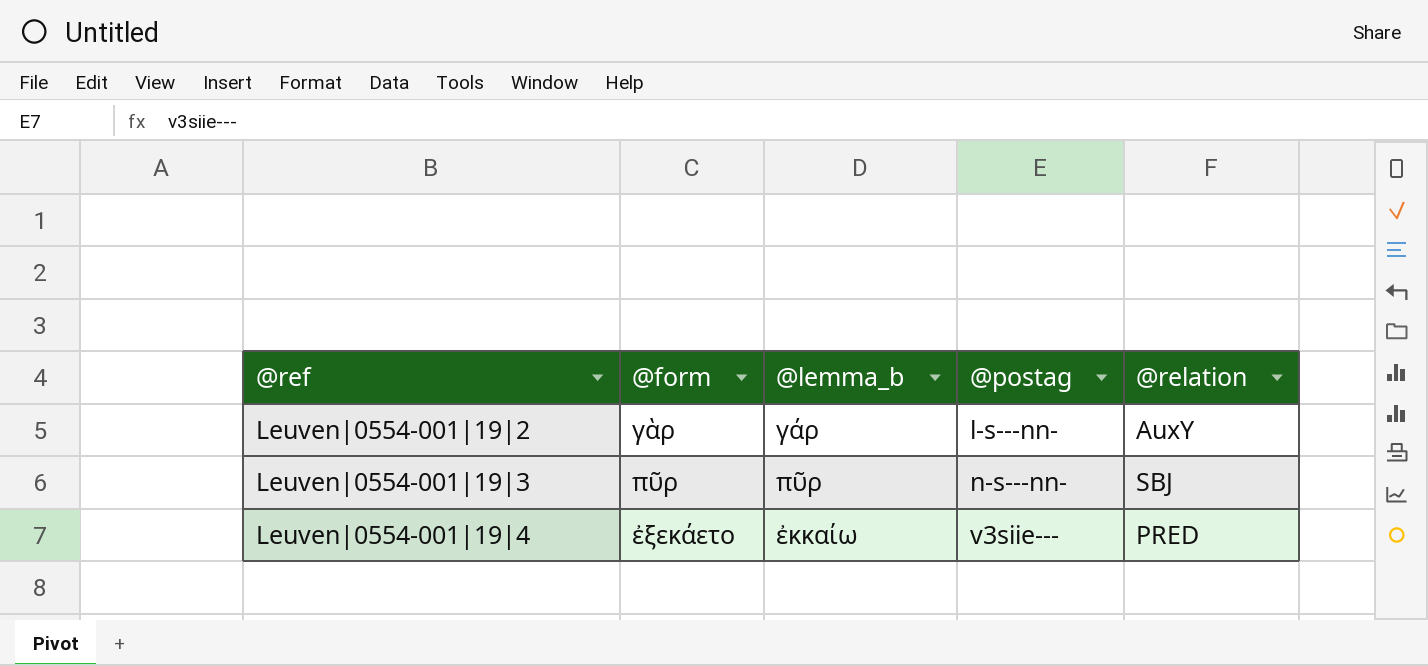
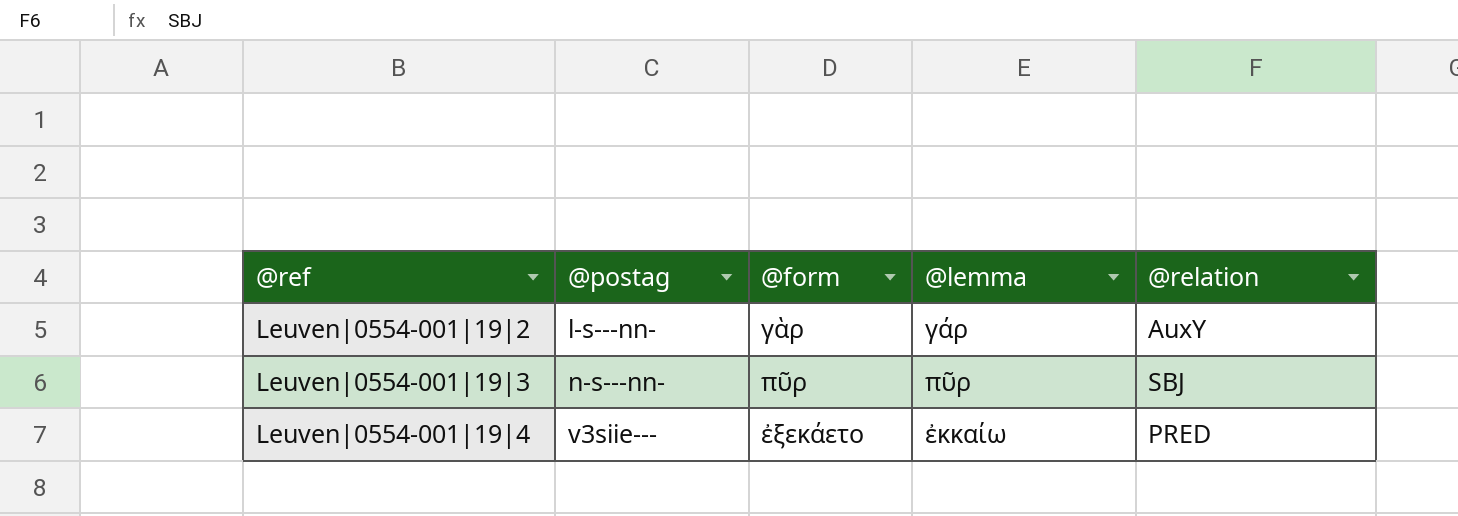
column @postag | position: 4 -> 2
column name: @lemma_b -> @lemma

